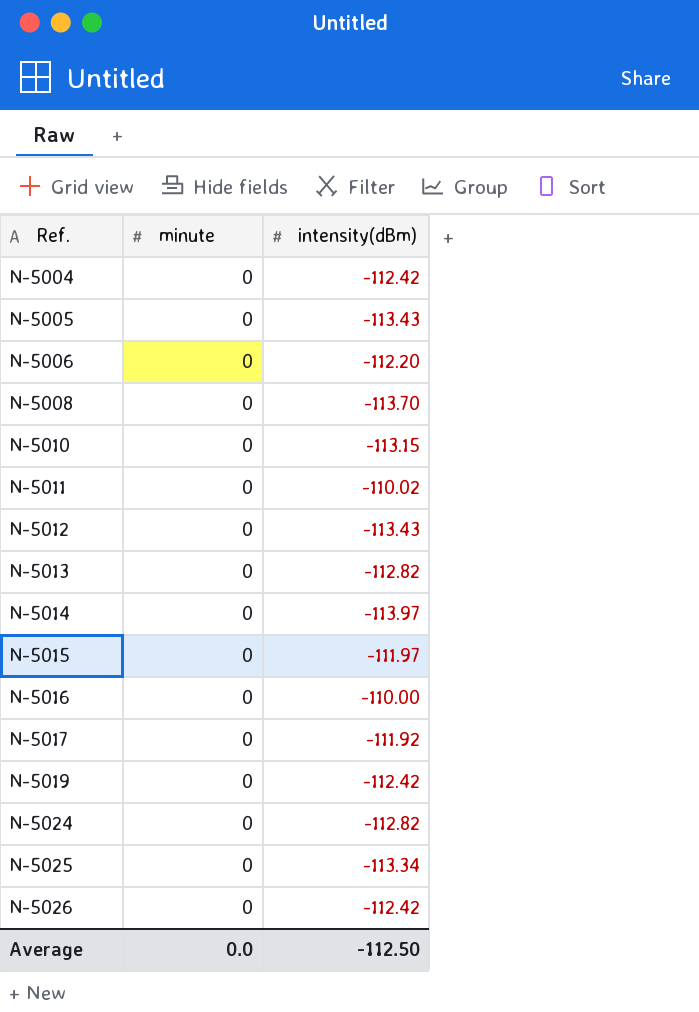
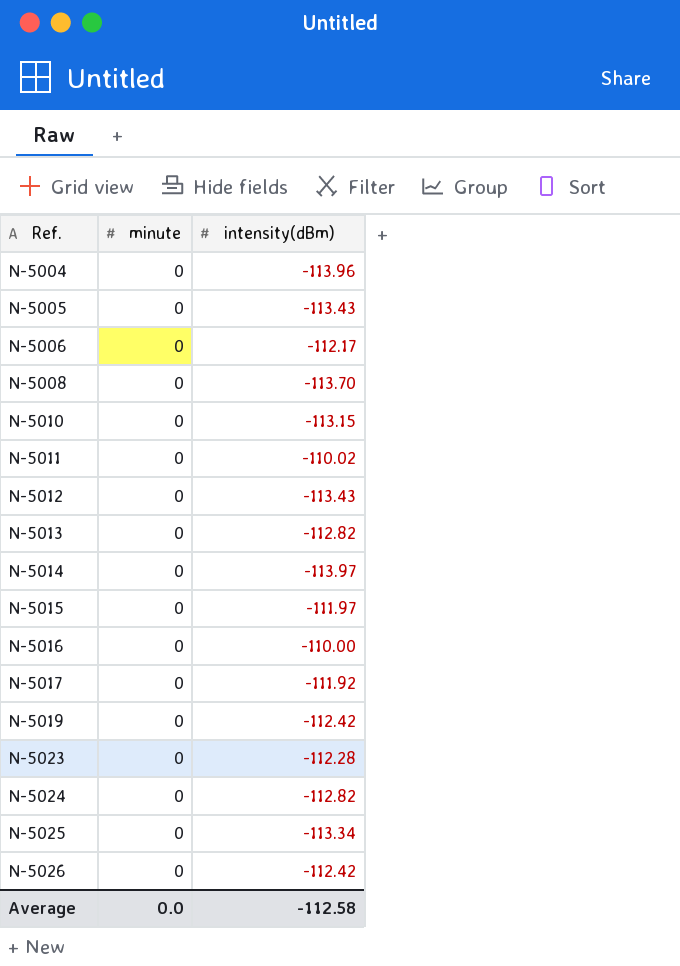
N-5004 | intensity(dBm): -112.42 -> -113.96
N-5006 | intensity(dBm): -112.20 -> -112.17
row N-5023: none -> 0 | -112.28
Average | intensity(dBm): -112.50 -> -112.58

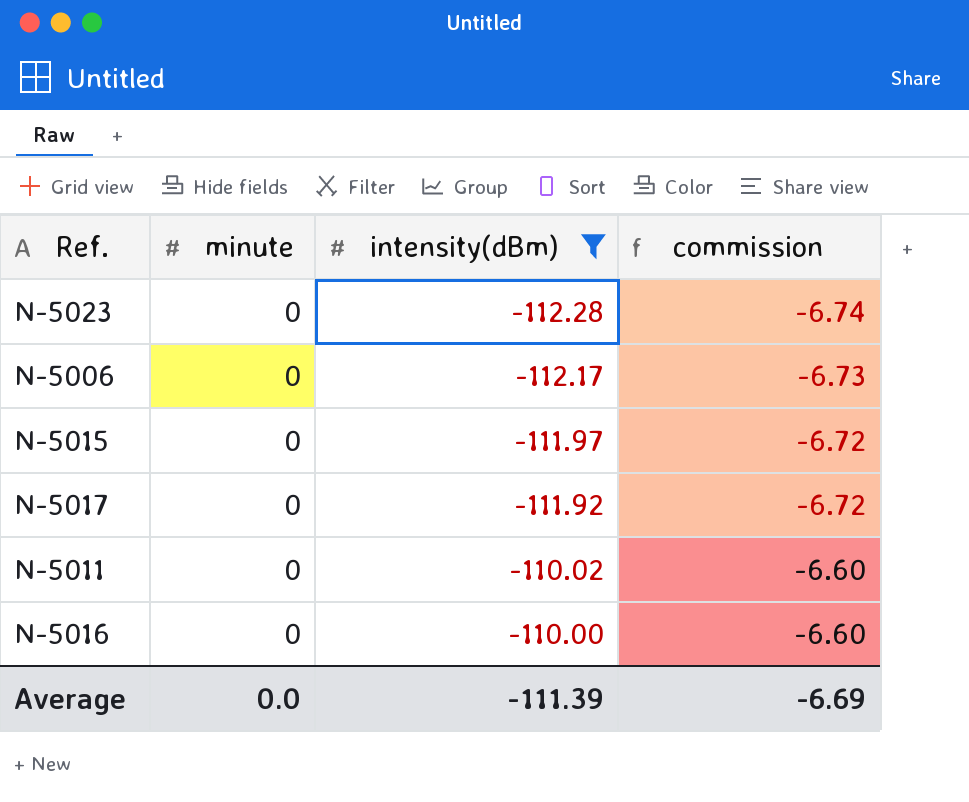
filter: none -> intensity(dBm) >= -112.28
row order: Ref. ascending -> intensity(dBm) ascending
column commission | formula: none -> [intensity(dBm)] * 0.06
Average | intensity(dBm): -112.58 -> -111.39

